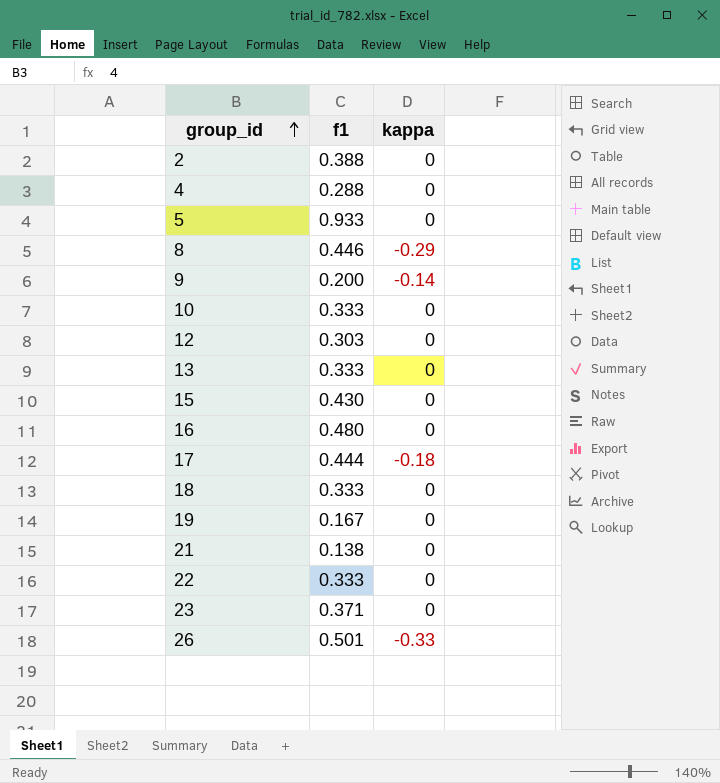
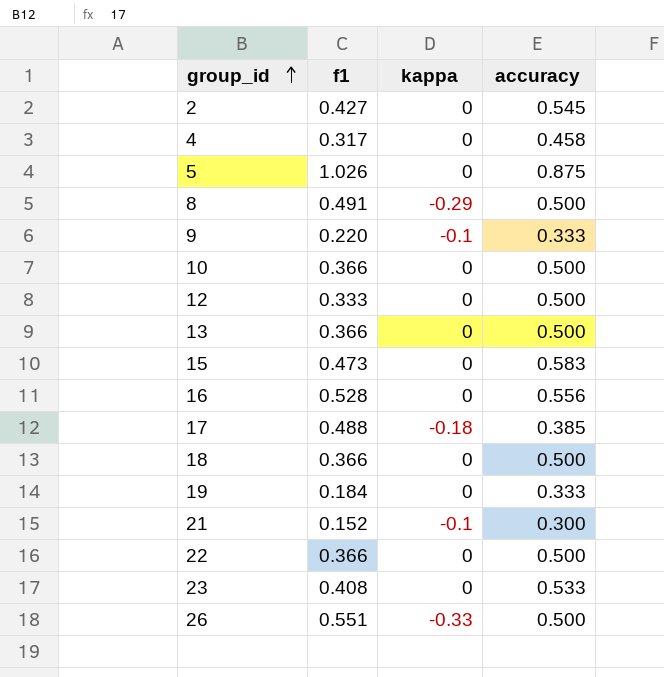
column accuracy | position: none -> 4
2 | f1: 0.388 -> 0.427
4 | f1: 0.288 -> 0.317
5 | f1: 0.933 -> 1.026
8 | f1: 0.446 -> 0.491
9 | f1: 0.200 -> 0.220
9 | kappa: -0.14 -> -0.1
10 | f1: 0.333 -> 0.366
12 | f1: 0.303 -> 0.333
13 | f1: 0.333 -> 0.366
15 | f1: 0.430 -> 0.473
16 | f1: 0.480 -> 0.528
17 | f1: 0.444 -> 0.488
18 | f1: 0.333 -> 0.366
19 | f1: 0.167 -> 0.184
21 | f1: 0.138 -> 0.152
21 | kappa: 0 -> -0.1
22 | f1: 0.333 -> 0.366
23 | f1: 0.371 -> 0.408
26 | f1: 0.501 -> 0.551

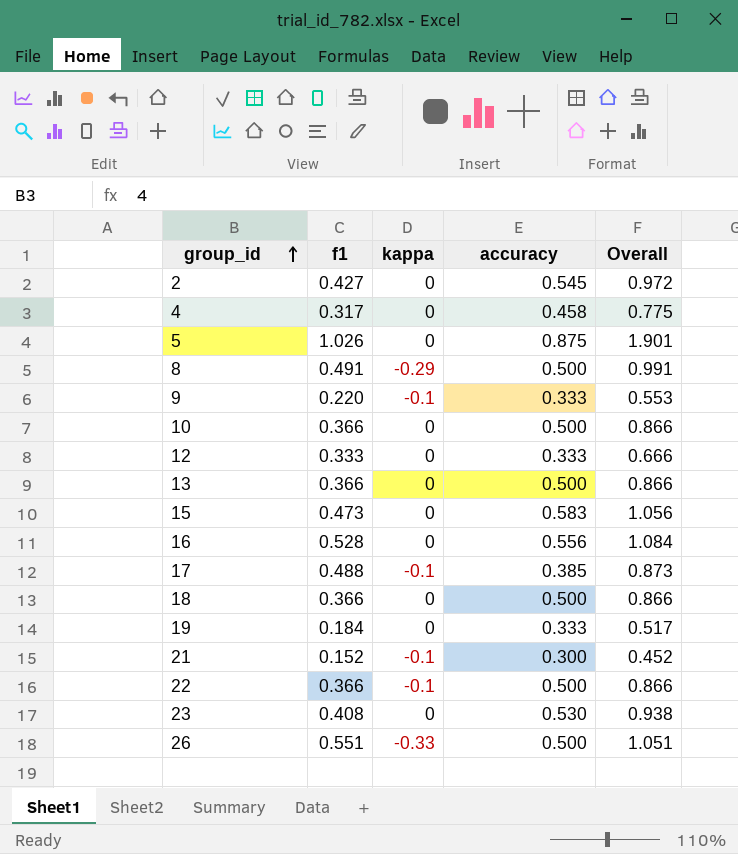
column Overall | formula: none -> [f1] + [accuracy]
12 | accuracy: 0.500 -> 0.333
17 | kappa: -0.18 -> -0.1
22 | kappa: 0 -> -0.1
23 | accuracy: 0.533 -> 0.530

